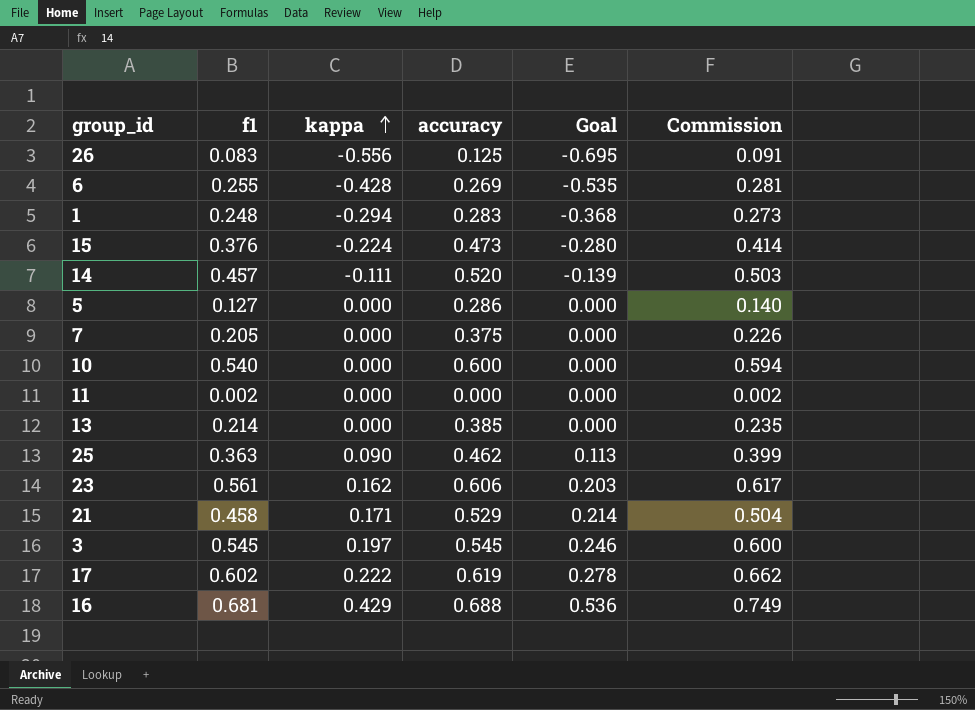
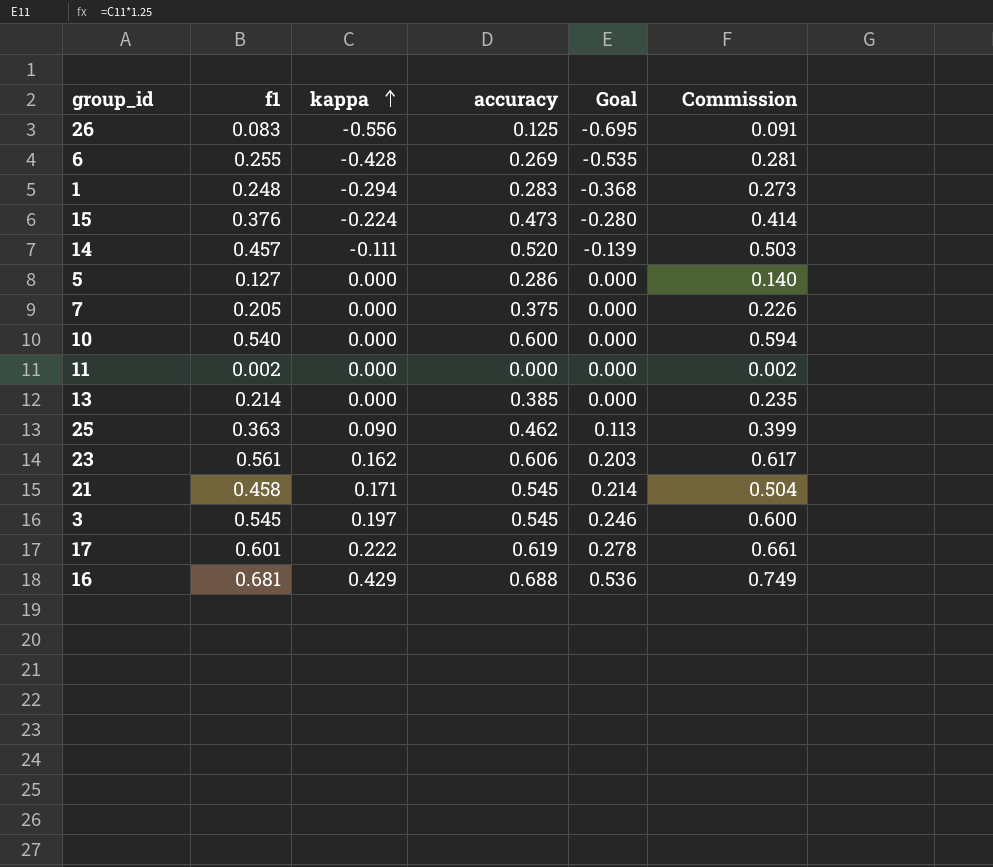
21 | accuracy: 0.529 -> 0.545
17 | f1: 0.602 -> 0.601
17 | Commission: 0.662 -> 0.661

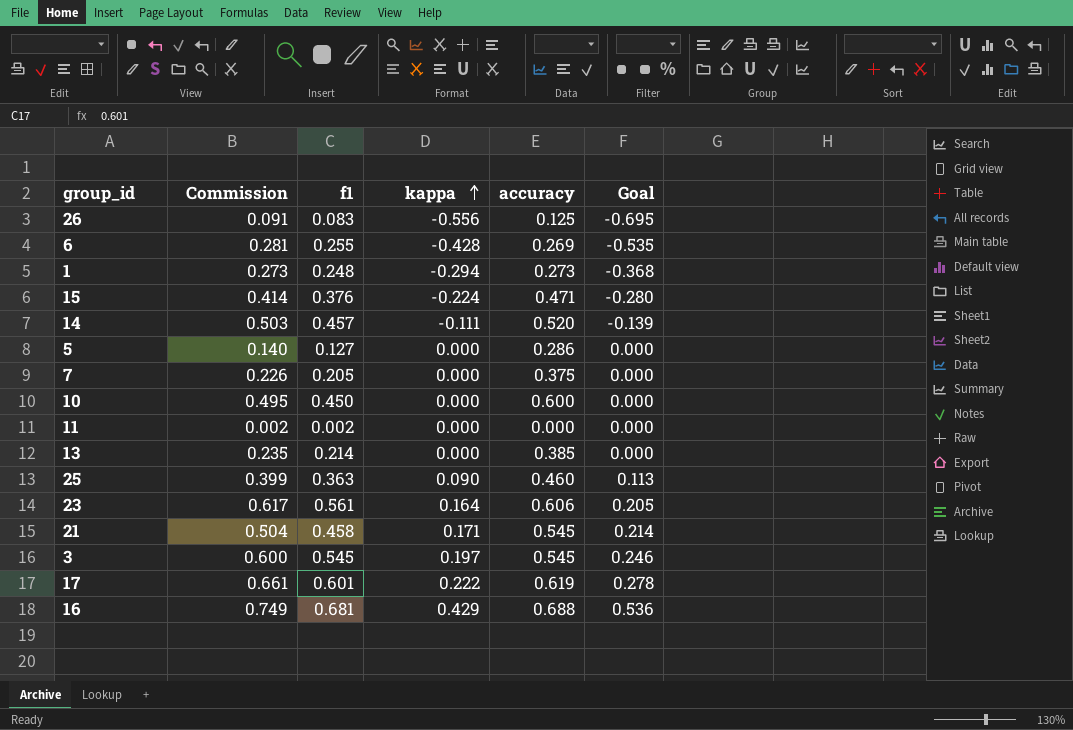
column Commission | position: 6 -> 2
1 | accuracy: 0.283 -> 0.273
15 | accuracy: 0.473 -> 0.471
10 | Commission: 0.594 -> 0.495
10 | f1: 0.540 -> 0.450
25 | accuracy: 0.462 -> 0.460
23 | kappa: 0.162 -> 0.164
23 | Goal: 0.203 -> 0.205

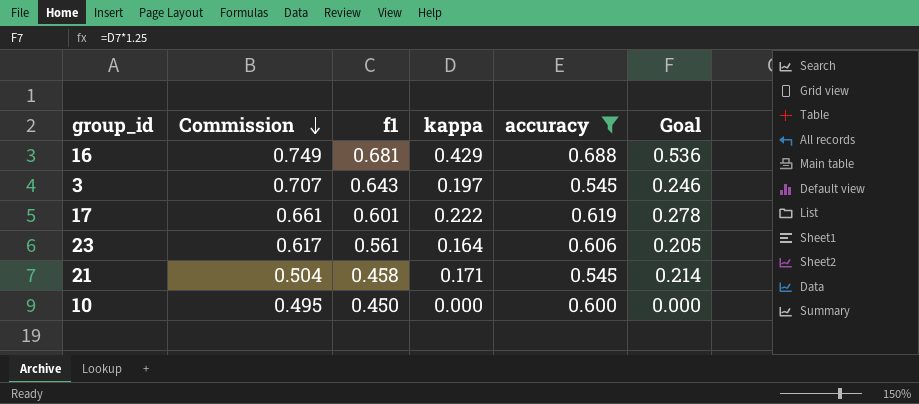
filter: none -> accuracy >= 0.545
row order: kappa ascending -> Commission descending
3 | Commission: 0.600 -> 0.707
3 | f1: 0.545 -> 0.643

